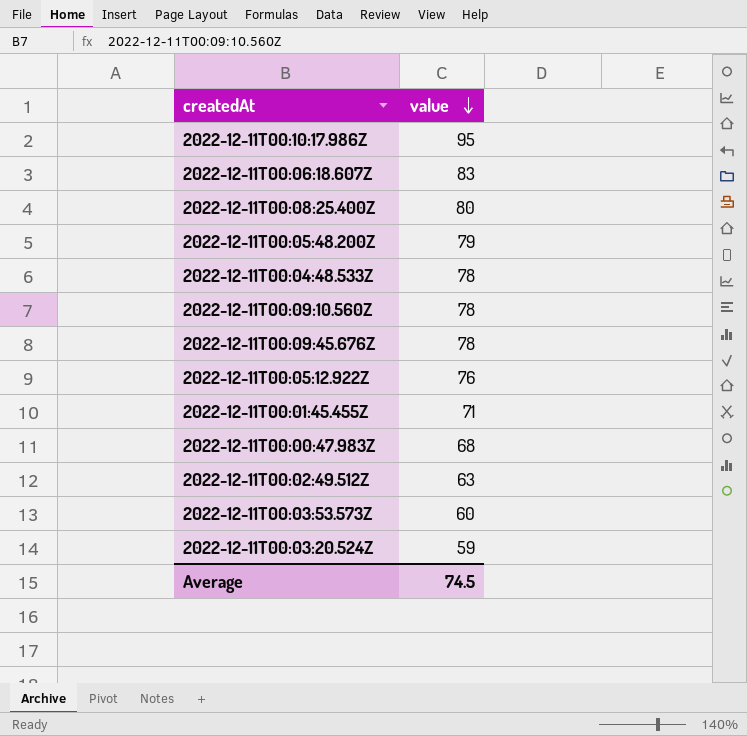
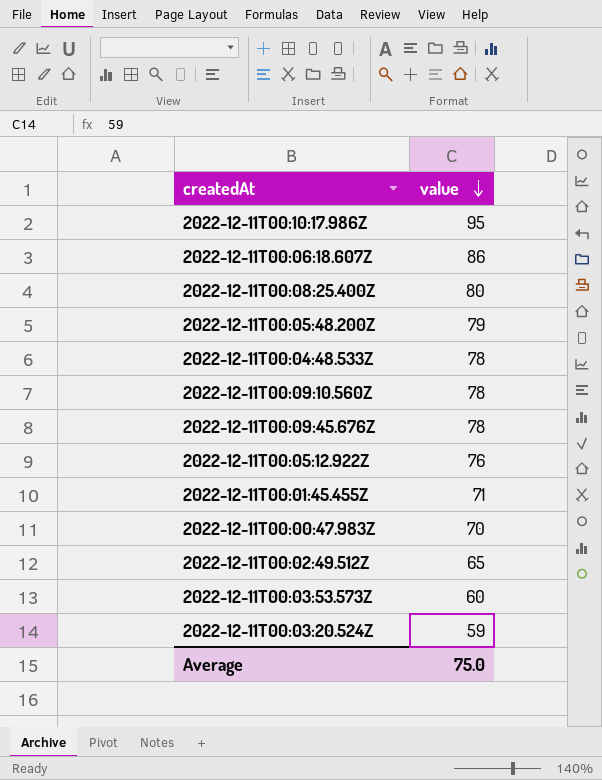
2022-12-11T00:06:18.607Z | value: 83 -> 86
2022-12-11T00:00:47.983Z | value: 68 -> 70
2022-12-11T00:02:49.512Z | value: 63 -> 65
Average | value: 74.5 -> 75.0

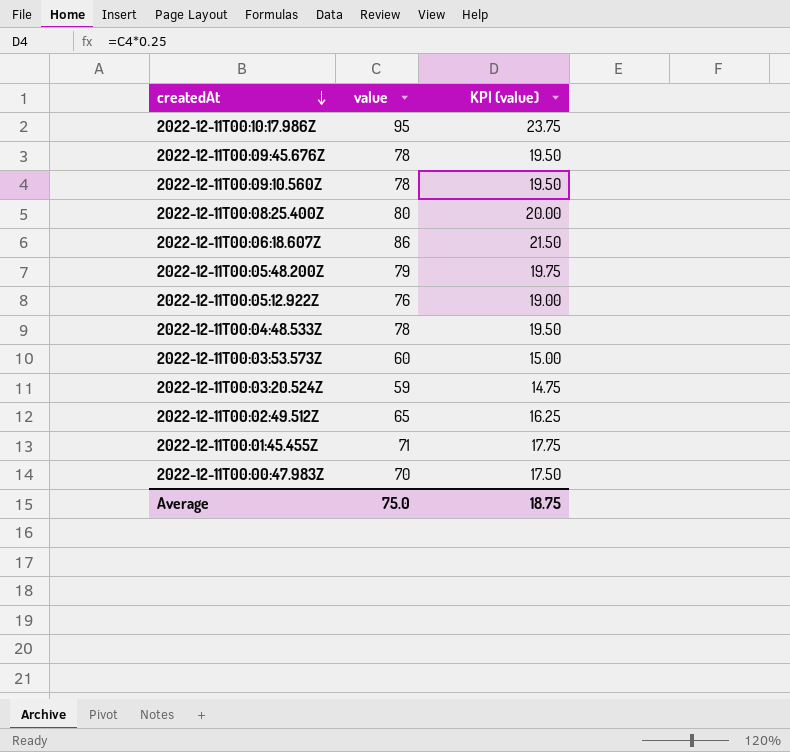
row order: value descending -> createdAt descending
column KPI (value) | formula: none -> [value] * 0.25

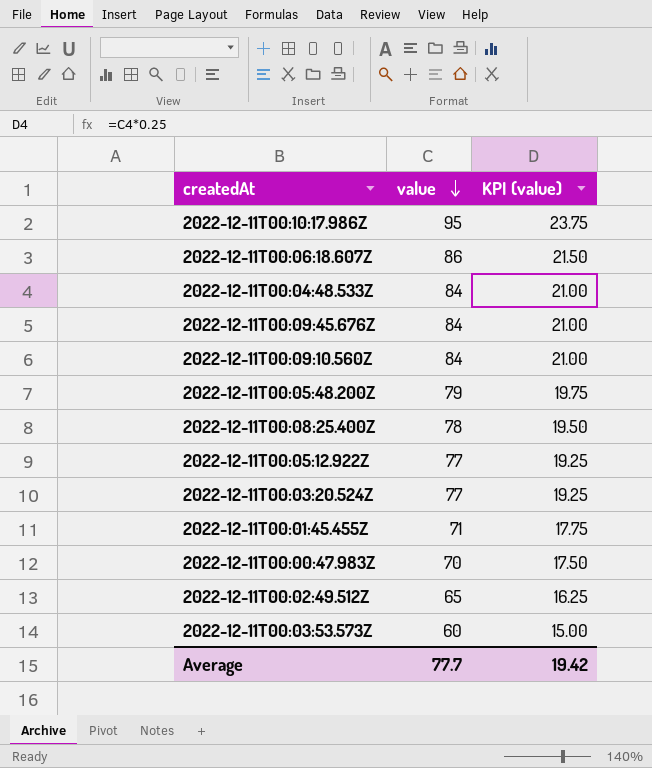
row order: createdAt descending -> value descending
2022-12-11T00:04:48.533Z | value: 78 -> 84
2022-12-11T00:04:48.533Z | KPI (value): 19.50 -> 21.00
2022-12-11T00:09:45.676Z | value: 78 -> 84
2022-12-11T00:09:45.676Z | KPI (value): 19.50 -> 21.00
2022-12-11T00:09:10.560Z | value: 78 -> 84
2022-12-11T00:09:10.560Z | KPI (value): 19.50 -> 21.00
2022-12-11T00:08:25.400Z | value: 80 -> 78
2022-12-11T00:08:25.400Z | KPI (value): 20.00 -> 19.50
2022-12-11T00:05:12.922Z | value: 76 -> 77
2022-12-11T00:05:12.922Z | KPI (value): 19.00 -> 19.25
2022-12-11T00:03:20.524Z | value: 59 -> 77
2022-12-11T00:03:20.524Z | KPI (value): 14.75 -> 19.25
Average | value: 75.0 -> 77.7
Average | KPI (value): 18.75 -> 19.42

